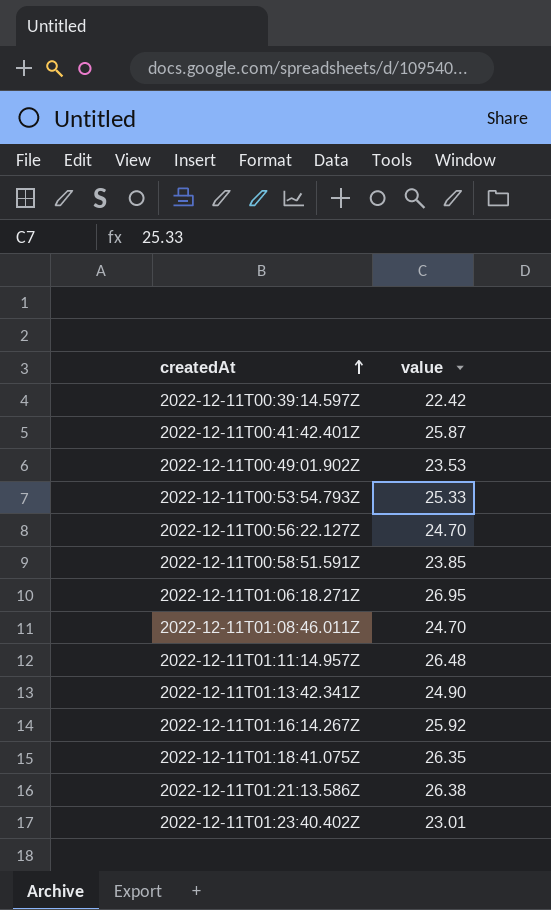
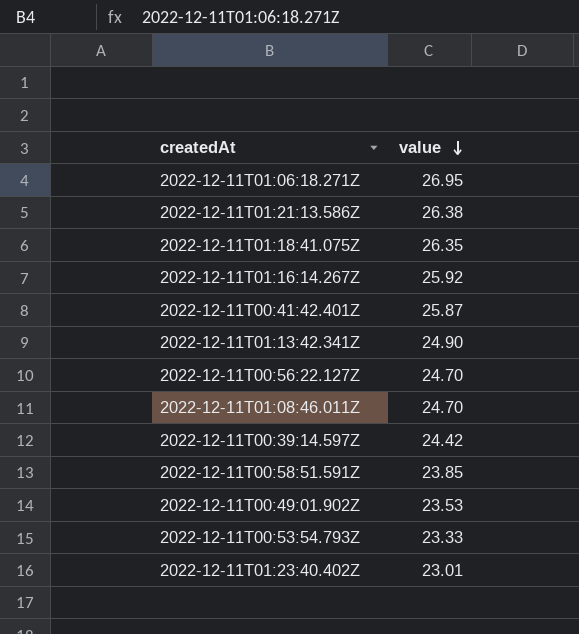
row order: createdAt ascending -> value descending
row 2022-12-11T01:11:14.957Z: 26.48 -> none
2022-12-11T00:39:14.597Z | value: 22.42 -> 24.42
2022-12-11T00:53:54.793Z | value: 25.33 -> 23.33

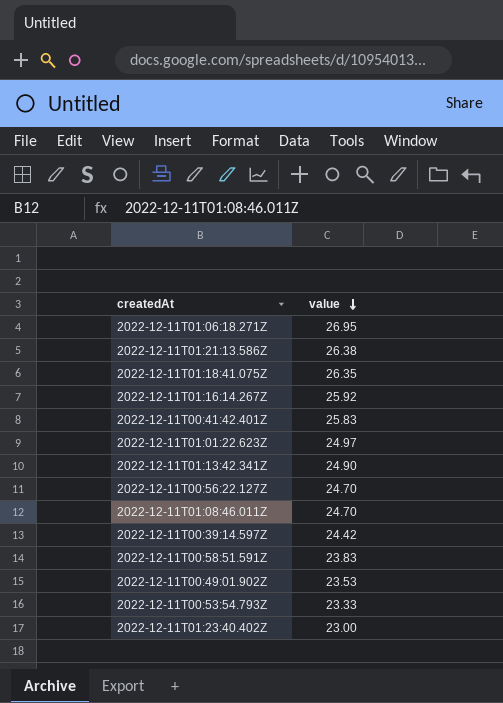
2022-12-11T00:41:42.401Z | value: 25.87 -> 25.83
row 2022-12-11T01:01:22.623Z: none -> 24.97
2022-12-11T00:58:51.591Z | value: 23.85 -> 23.83
2022-12-11T01:23:40.402Z | value: 23.01 -> 23.00

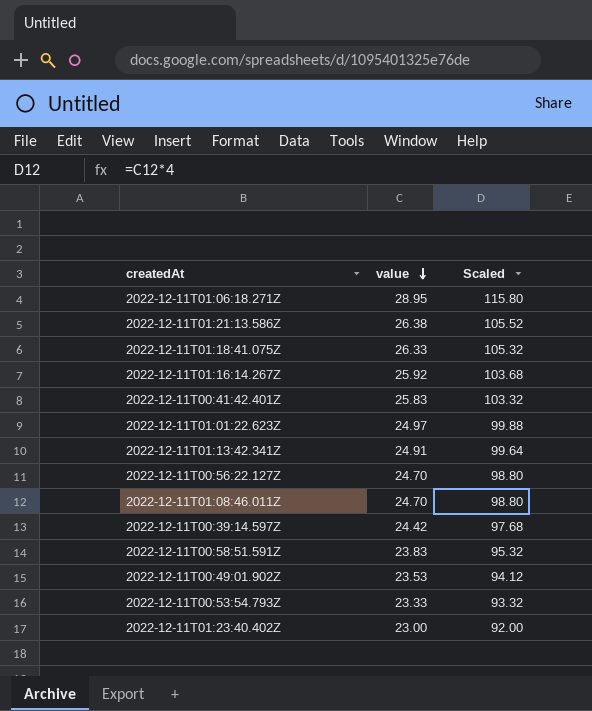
column Scaled | formula: none -> [value] * 4
2022-12-11T01:06:18.271Z | value: 26.95 -> 28.95
2022-12-11T01:18:41.075Z | value: 26.35 -> 26.33
2022-12-11T01:13:42.341Z | value: 24.90 -> 24.91

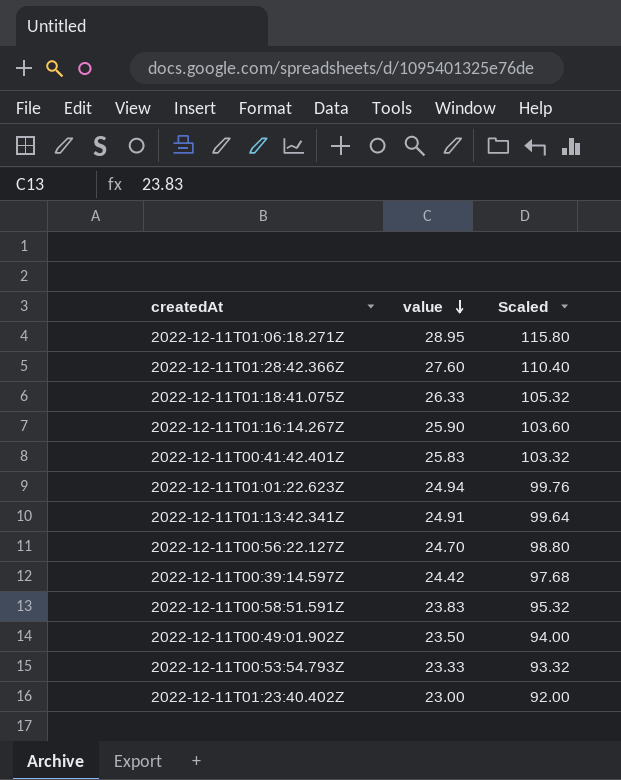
row 2022-12-11T01:21:13.586Z: 26.38 | 105.52 -> none
row 2022-12-11T01:08:46.011Z: 24.70 | 98.80 -> none
row 2022-12-11T01:28:42.366Z: none -> 27.60 | 110.40
2022-12-11T01:16:14.267Z | value: 25.92 -> 25.90
2022-12-11T01:16:14.267Z | Scaled: 103.68 -> 103.60
2022-12-11T01:01:22.623Z | value: 24.97 -> 24.94
2022-12-11T01:01:22.623Z | Scaled: 99.88 -> 99.76
2022-12-11T00:49:01.902Z | value: 23.53 -> 23.50
2022-12-11T00:49:01.902Z | Scaled: 94.12 -> 94.00

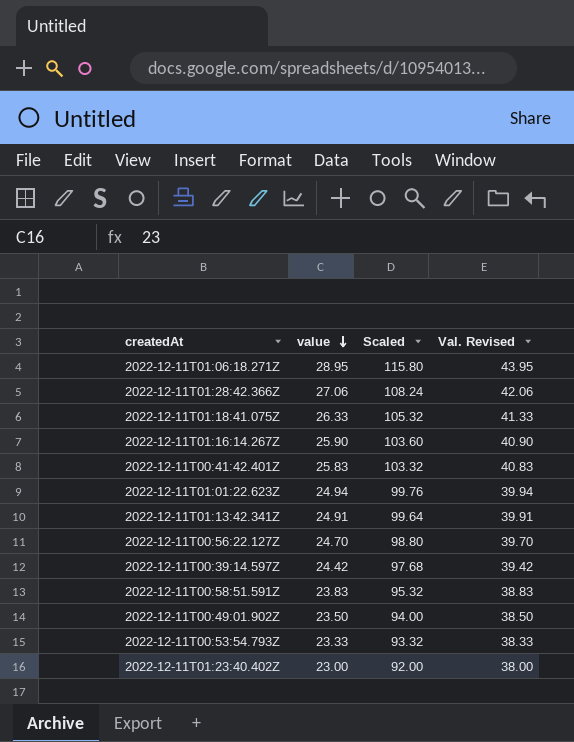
column Val. Revised | formula: none -> [value] + 15
2022-12-11T01:28:42.366Z | value: 27.60 -> 27.06
2022-12-11T01:28:42.366Z | Scaled: 110.40 -> 108.24

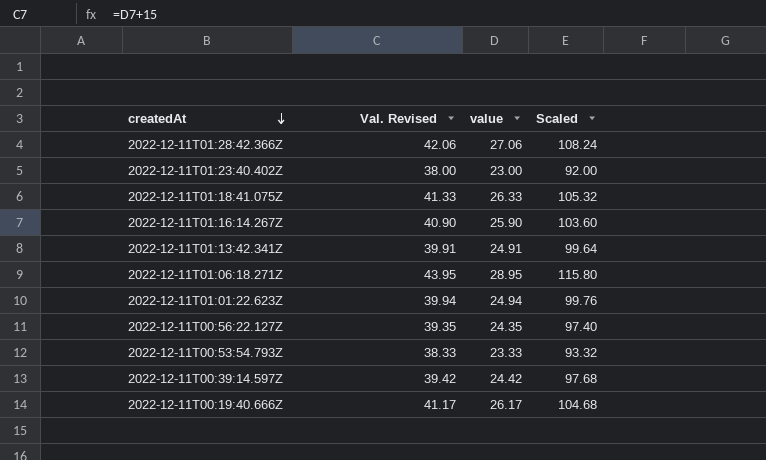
row order: value descending -> createdAt descending
column Val. Revised | position: 4 -> 2
row 2022-12-11T00:41:42.401Z: 25.83 | 103.32 | 40.83 -> none
row 2022-12-11T00:58:51.591Z: 23.83 | 95.32 | 38.83 -> none
row 2022-12-11T00:49:01.902Z: 23.50 | 94.00 | 38.50 -> none
2022-12-11T00:56:22.127Z | Val. Revised: 39.70 -> 39.35
2022-12-11T00:56:22.127Z | value: 24.70 -> 24.35
2022-12-11T00:56:22.127Z | Scaled: 98.80 -> 97.40
row 2022-12-11T00:19:40.666Z: none -> 41.17 | 26.17 | 104.68

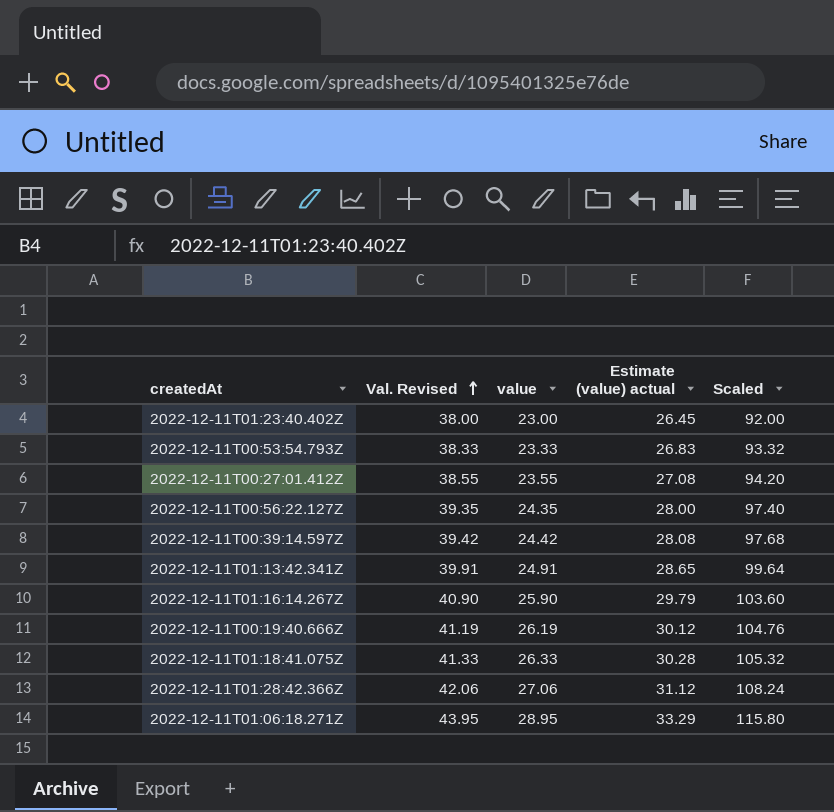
row order: createdAt descending -> Val. Revised ascending
column Estimate (value) actual | formula: none -> [value] * 1.15
row 2022-12-11T01:01:22.623Z: 39.94 | 24.94 | 99.76 -> none
row 2022-12-11T00:27:01.412Z: none -> 38.55 | 23.55 | 27.08 | 94.20
2022-12-11T00:19:40.666Z | Val. Revised: 41.17 -> 41.19
2022-12-11T00:19:40.666Z | value: 26.17 -> 26.19
2022-12-11T00:19:40.666Z | Scaled: 104.68 -> 104.76

